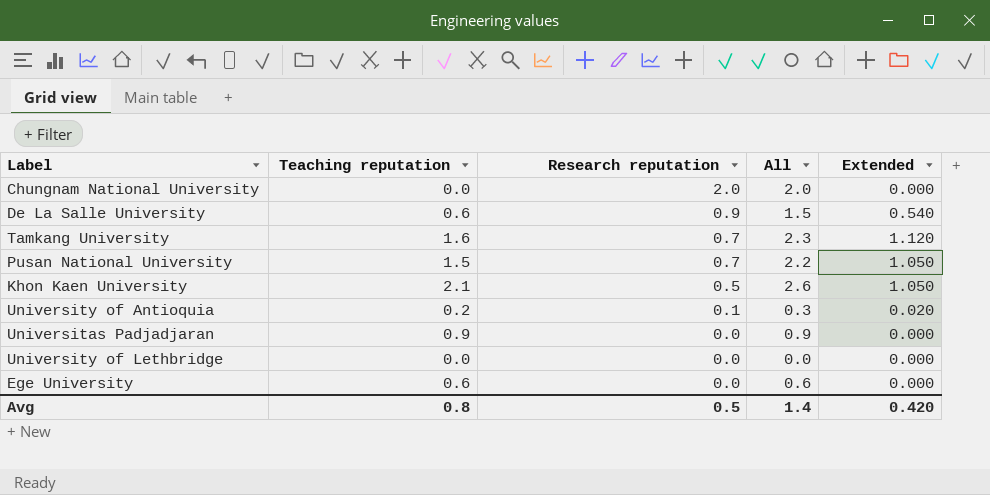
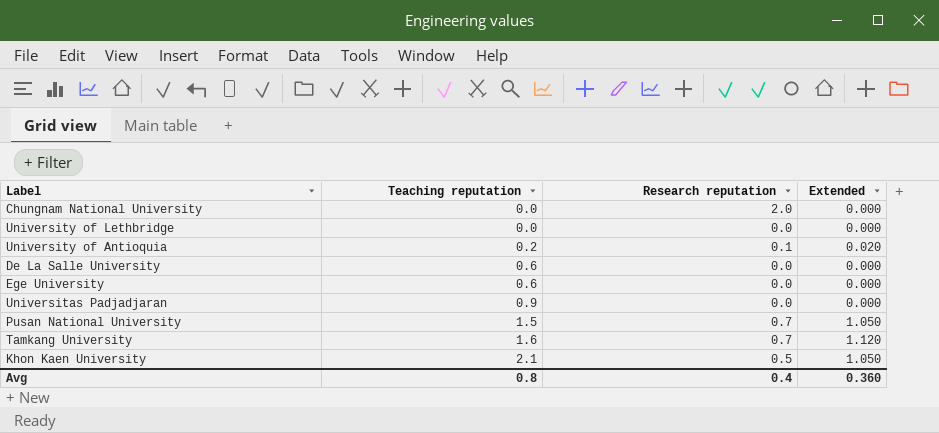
row order: Research reputation descending -> Teaching reputation ascending
column All | formula: [Teaching reputation] + [Research reputation] -> none
De La Salle University | Research reputation: 0.9 -> 0.0
De La Salle University | Extended: 0.540 -> 0.000
Avg | Research reputation: 0.5 -> 0.4
Avg | Extended: 0.420 -> 0.360

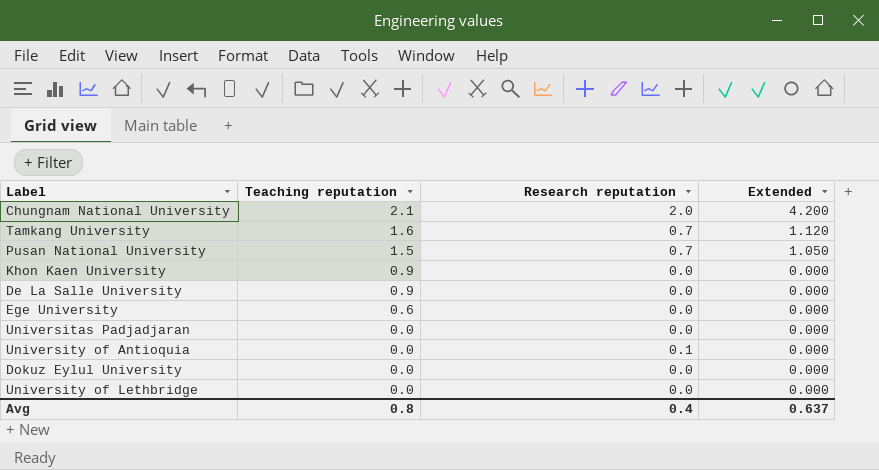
row order: Teaching reputation ascending -> Teaching reputation descending
Chungnam National University | Teaching reputation: 0.0 -> 2.1
Chungnam National University | Extended: 0.000 -> 4.200
Khon Kaen University | Teaching reputation: 2.1 -> 0.9
Khon Kaen University | Research reputation: 0.5 -> 0.0
Khon Kaen University | Extended: 1.050 -> 0.000
De La Salle University | Teaching reputation: 0.6 -> 0.9
Universitas Padjadjaran | Teaching reputation: 0.9 -> 0.0
University of Antioquia | Teaching reputation: 0.2 -> 0.0
University of Antioquia | Extended: 0.020 -> 0.000
row Dokuz Eylul University: none -> 0.0 | 0.0 | 0.000
Avg | Extended: 0.360 -> 0.637

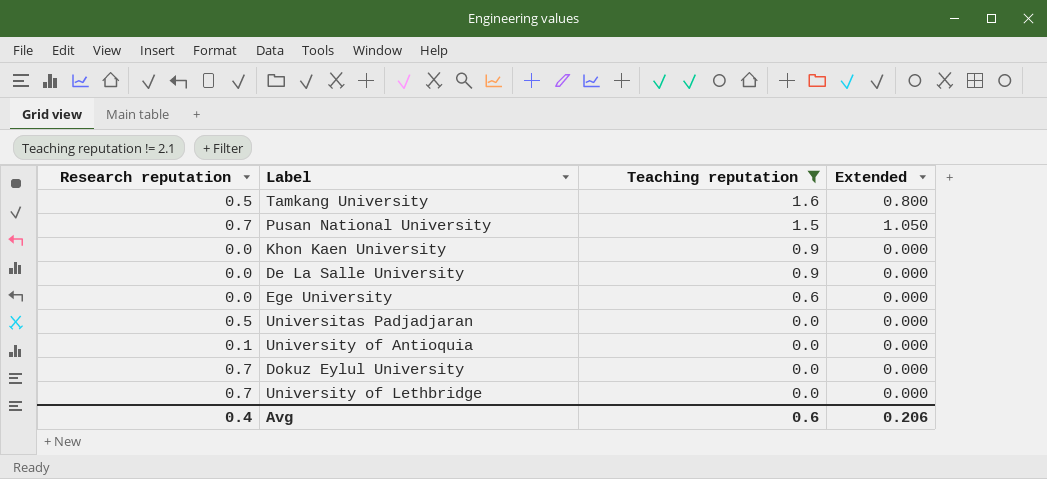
filter: none -> Teaching reputation != 2.1
column Research reputation | position: 3 -> 1
Tamkang University | Research reputation: 0.7 -> 0.5
Tamkang University | Extended: 1.120 -> 0.800
Universitas Padjadjaran | Research reputation: 0.0 -> 0.5
Dokuz Eylul University | Research reputation: 0.0 -> 0.7
University of Lethbridge | Research reputation: 0.0 -> 0.7
Avg | Teaching reputation: 0.8 -> 0.6
Avg | Extended: 0.637 -> 0.206

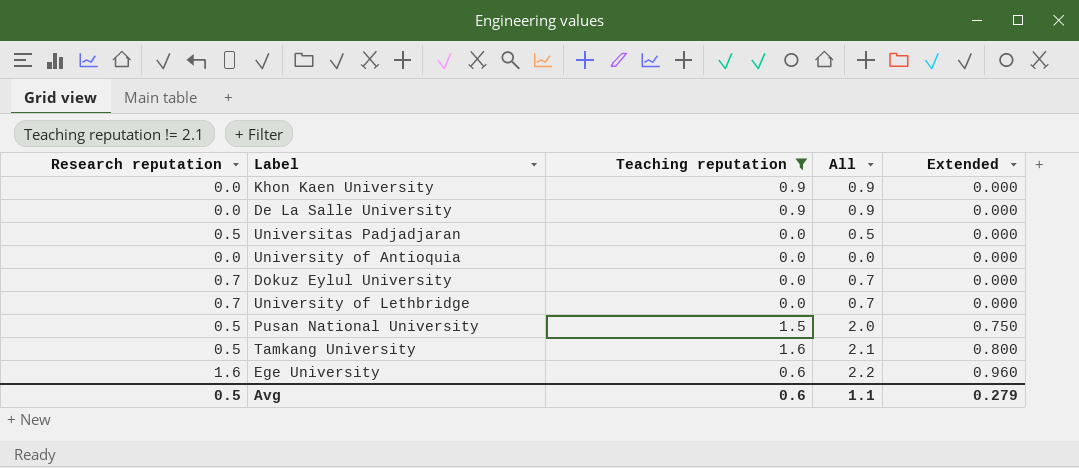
row order: Teaching reputation descending -> Extended ascending
column All | formula: none -> [Research reputation] + [Teaching reputation]
University of Antioquia | Research reputation: 0.1 -> 0.0
Pusan National University | Research reputation: 0.7 -> 0.5
Pusan National University | Extended: 1.050 -> 0.750
Ege University | Research reputation: 0.0 -> 1.6
Ege University | Extended: 0.000 -> 0.960
Avg | Research reputation: 0.4 -> 0.5
Avg | Extended: 0.206 -> 0.279

